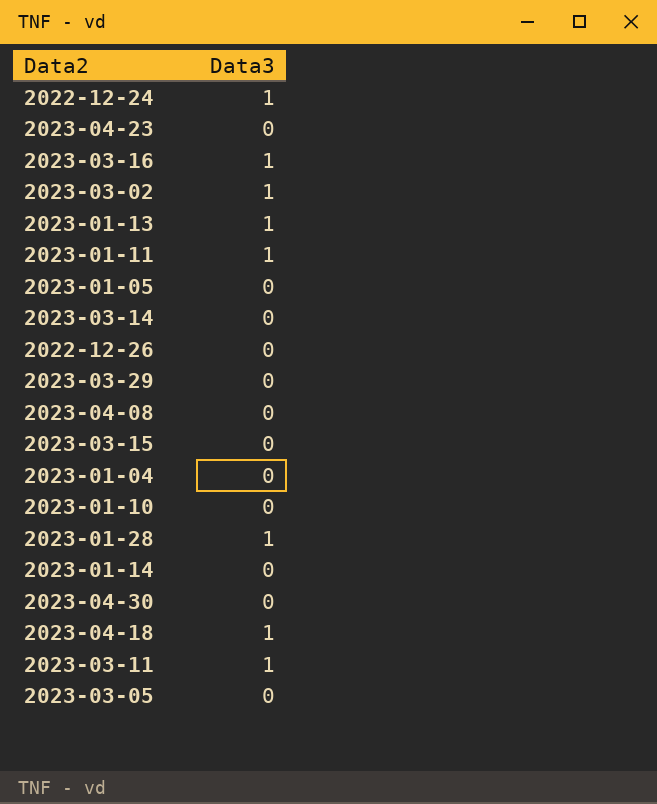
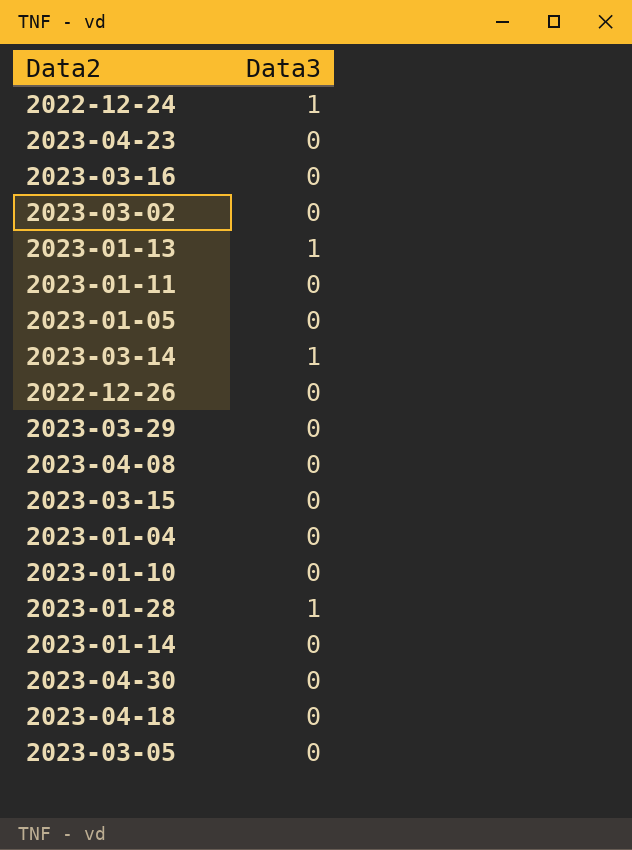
row 2023-03-11: 1 -> none
2023-03-16 | Data3: 1 -> 0
2023-03-02 | Data3: 1 -> 0
2023-01-11 | Data3: 1 -> 0
2023-03-14 | Data3: 0 -> 1
2023-04-18 | Data3: 1 -> 0

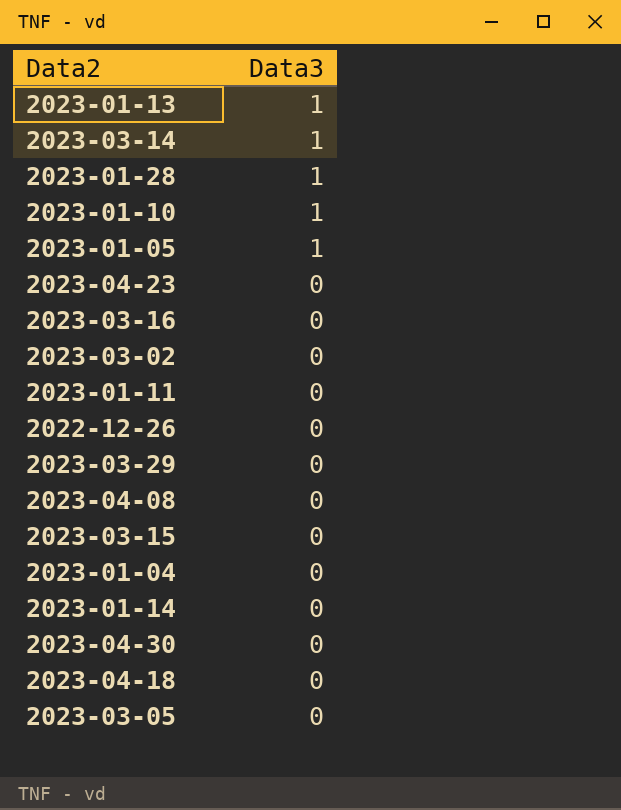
row order: none -> Data3 descending
row 2022-12-24: 1 -> none
2023-01-10 | Data3: 0 -> 1
2023-01-05 | Data3: 0 -> 1

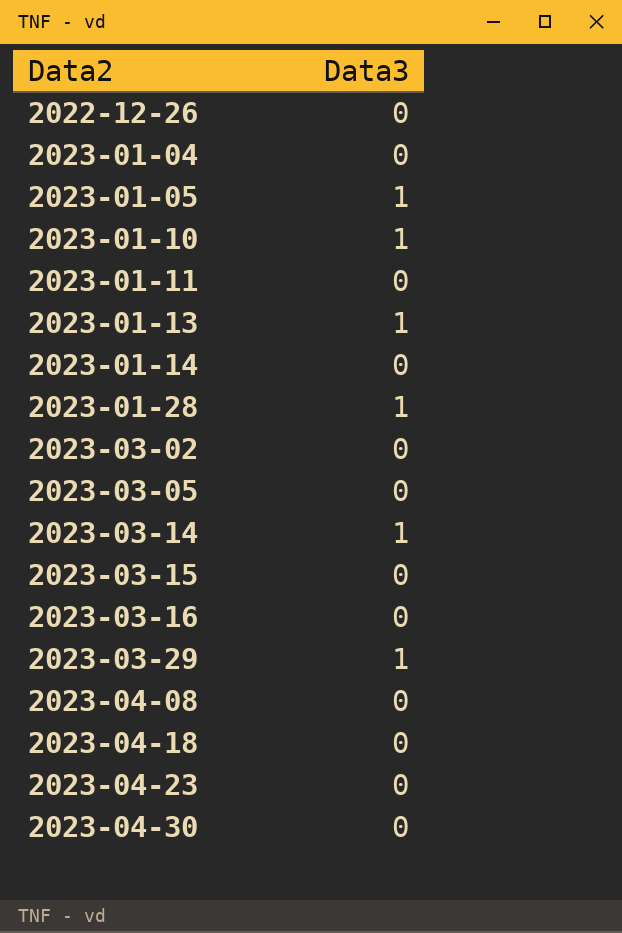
row order: Data3 descending -> Data2 ascending
2023-03-29 | Data3: 0 -> 1

